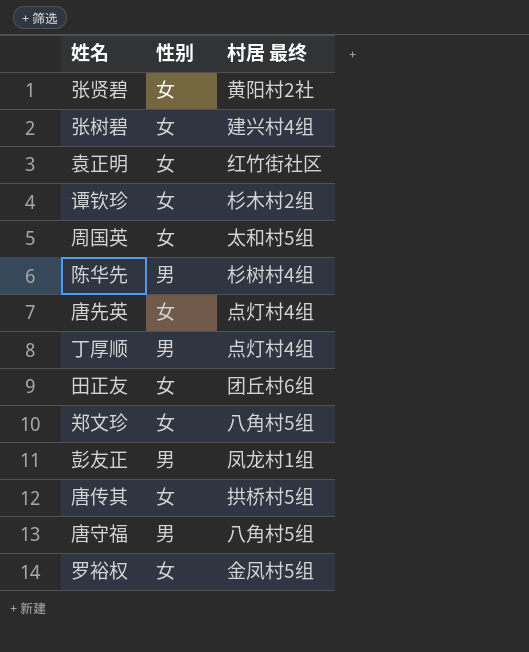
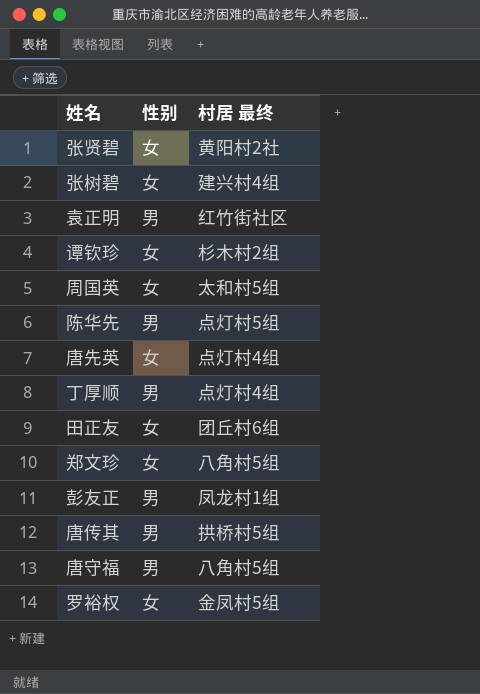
袁正明 | 性别: 女 -> 男
陈华先 | 村居 最终: 杉树村4组 -> 点灯村5组
唐传其 | 性别: 女 -> 男

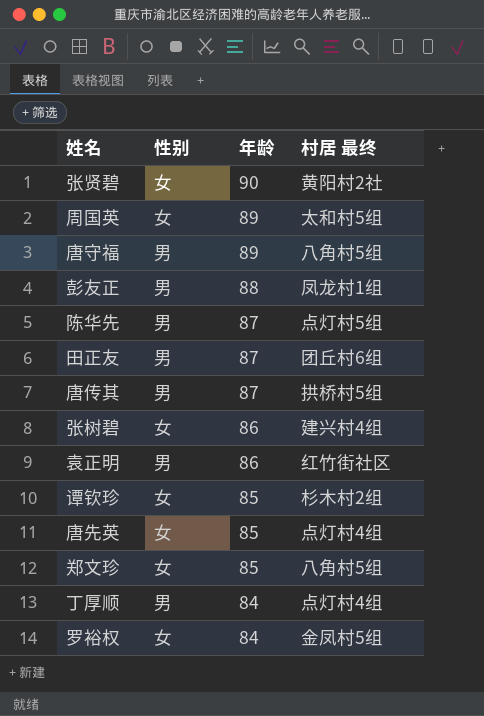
row order: none -> 年龄 descending
column 年龄 | position: none -> 3
田正友 | 性别: 女 -> 男

